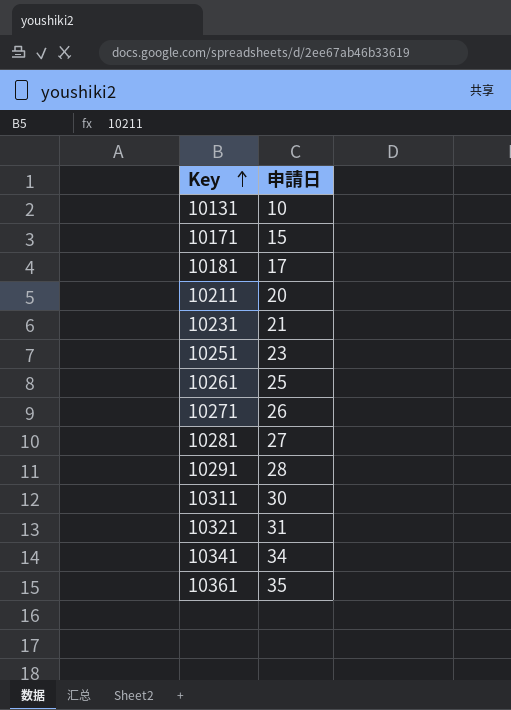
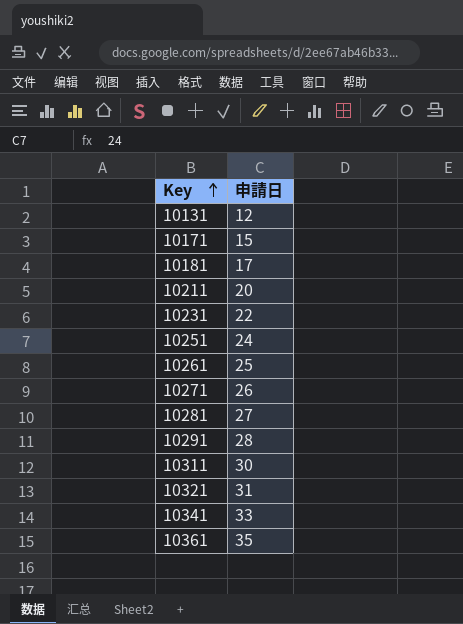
10131 | 申請日: 10 -> 12
10231 | 申請日: 21 -> 22
10251 | 申請日: 23 -> 24
10341 | 申請日: 34 -> 33

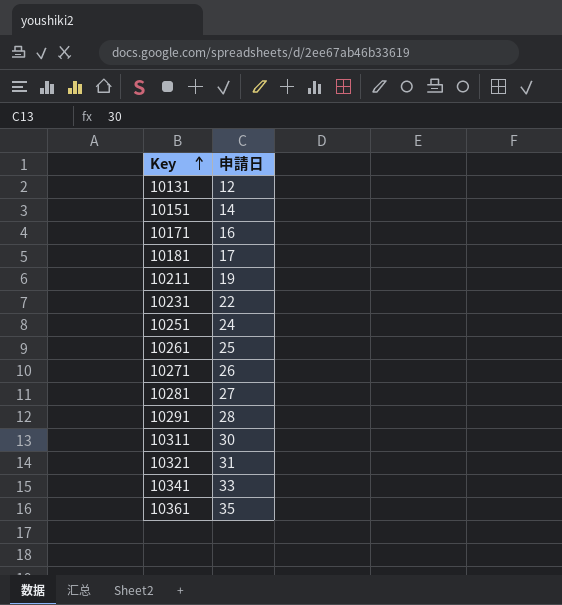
row 10151: none -> 14
10171 | 申請日: 15 -> 16
10211 | 申請日: 20 -> 19

